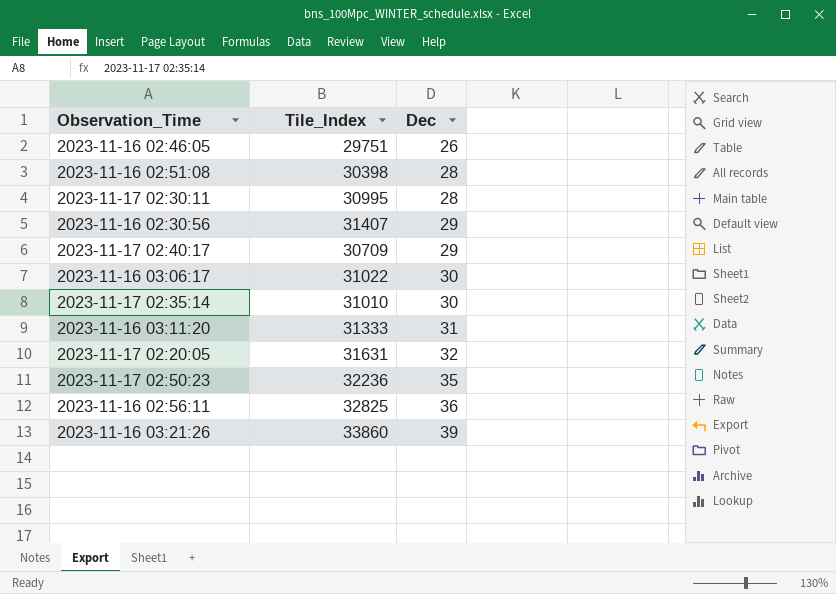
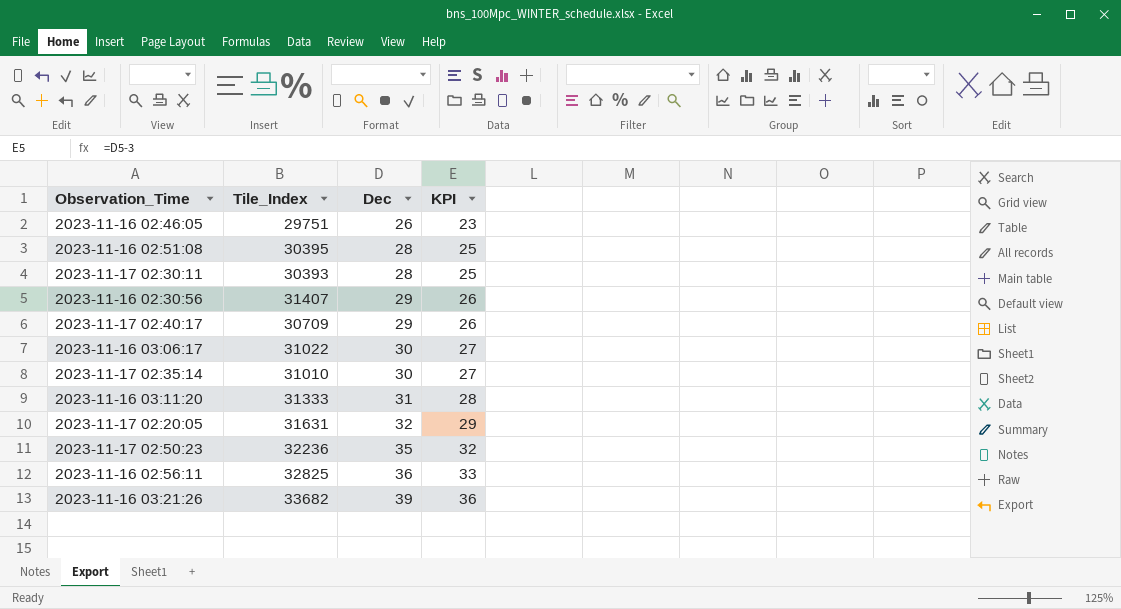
column KPI | formula: none -> [Dec] - 3
2023-11-16 02:51:08 | Tile_Index: 30398 -> 30395
2023-11-17 02:30:11 | Tile_Index: 30995 -> 30393
2023-11-16 03:21:26 | Tile_Index: 33860 -> 33682

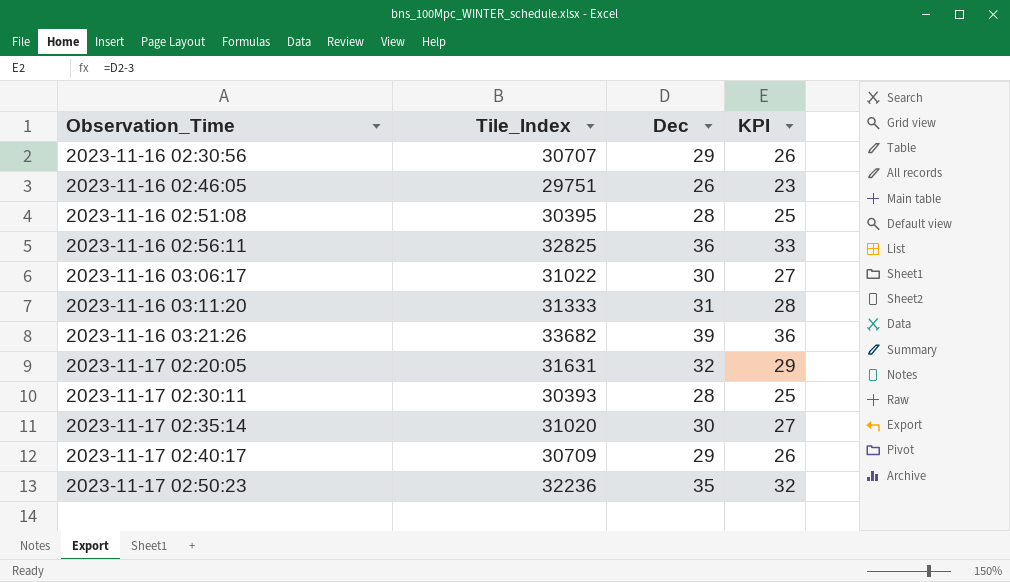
row order: Dec ascending -> Observation_Time ascending
2023-11-16 02:30:56 | Tile_Index: 31407 -> 30707
2023-11-17 02:35:14 | Tile_Index: 31010 -> 31020

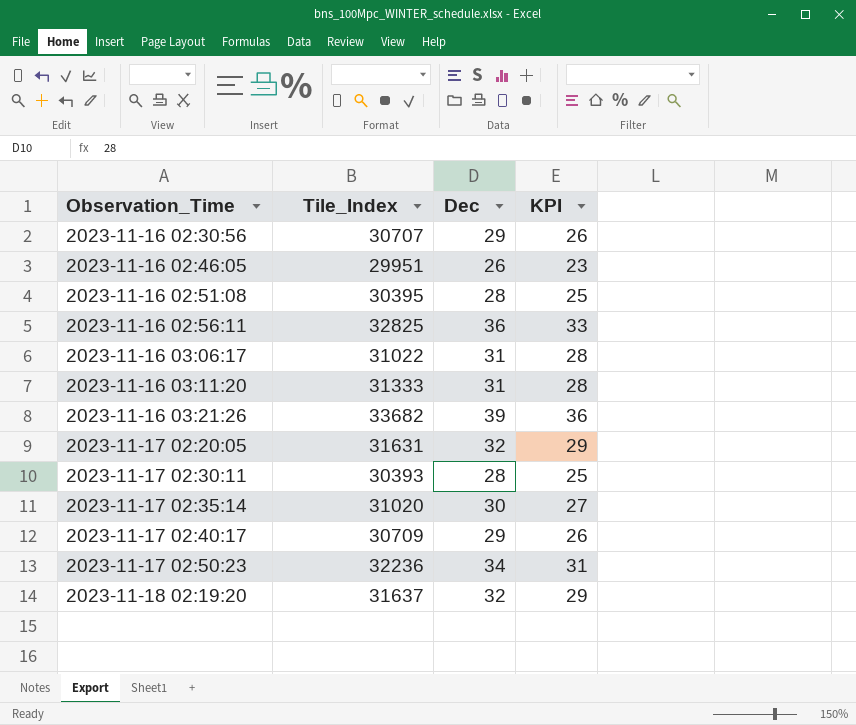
2023-11-16 02:46:05 | Tile_Index: 29751 -> 29951
2023-11-16 03:06:17 | Dec: 30 -> 31
2023-11-16 03:06:17 | KPI: 27 -> 28
2023-11-17 02:50:23 | Dec: 35 -> 34
2023-11-17 02:50:23 | KPI: 32 -> 31
row 2023-11-18 02:19:20: none -> 31637 | 32 | 29

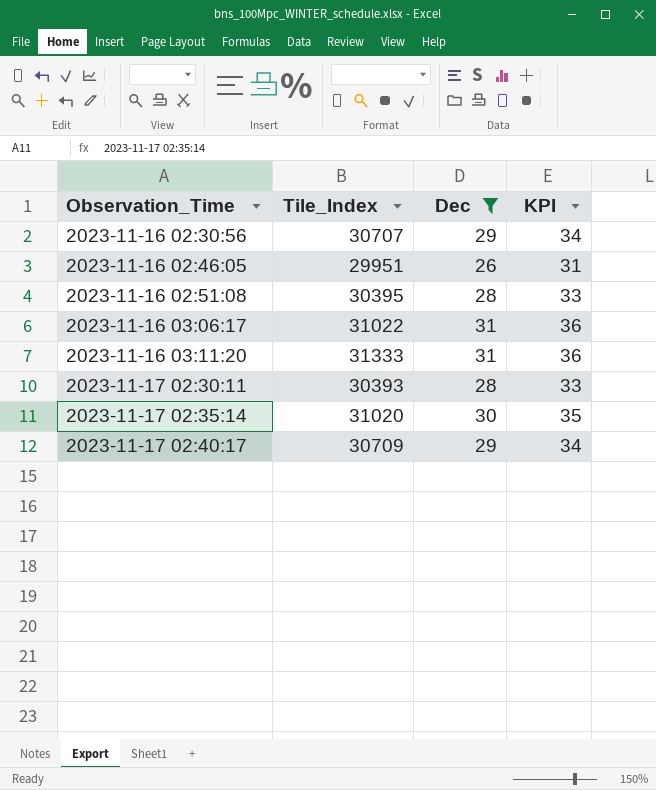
filter: none -> Dec <= 31
column KPI | formula: [Dec] - 3 -> [Dec] + 5

